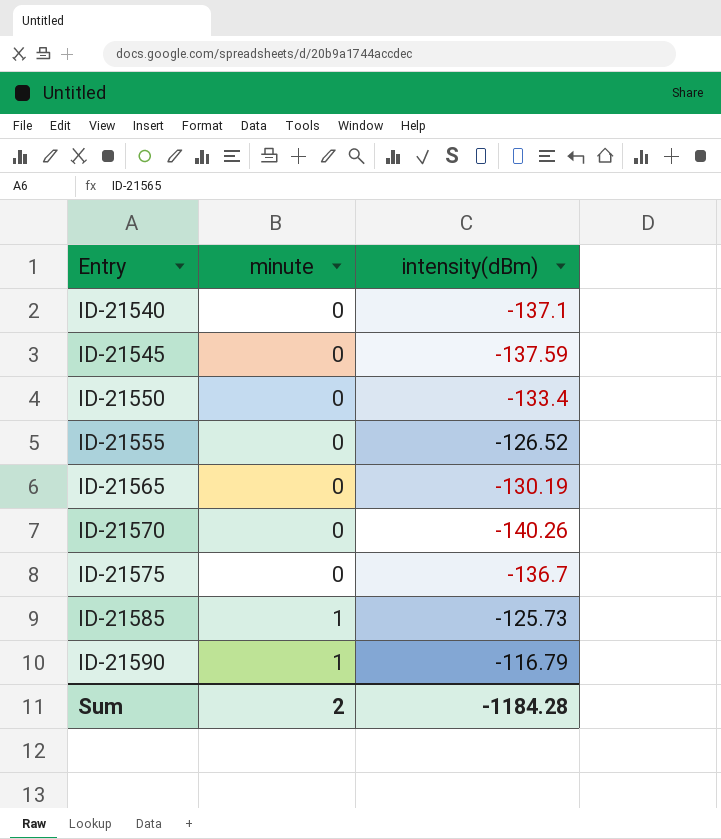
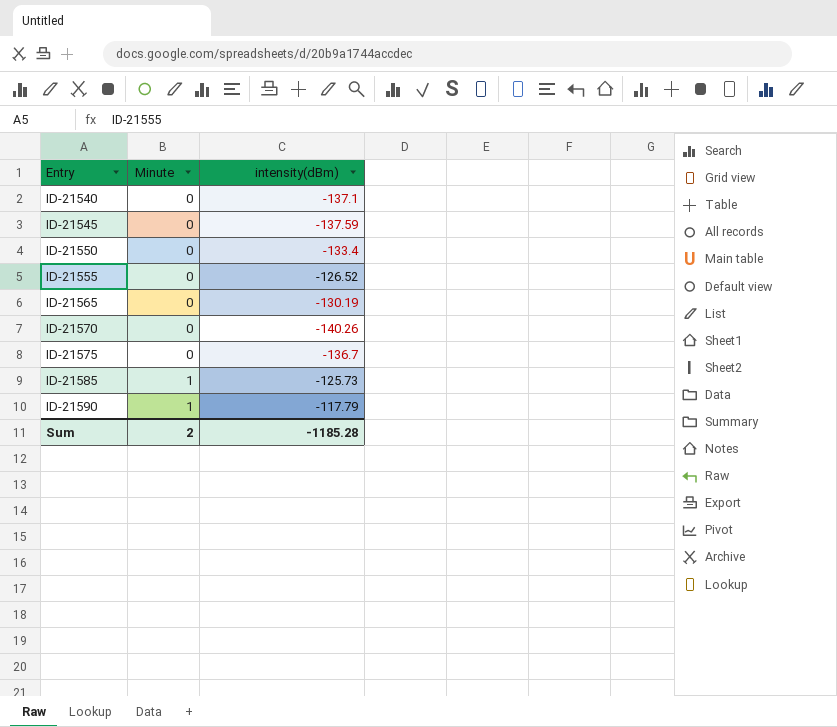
column name: minute -> Minute
ID-21590 | intensity(dBm): -116.79 -> -117.79
Sum | intensity(dBm): -1184.28 -> -1185.28

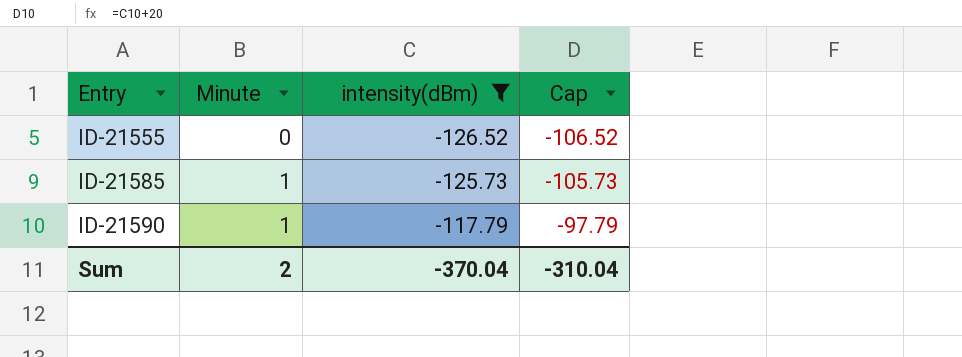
filter: none -> intensity(dBm) >= -126.52
column Cap | formula: none -> [intensity(dBm)] + 20
Sum | intensity(dBm): -1185.28 -> -370.04

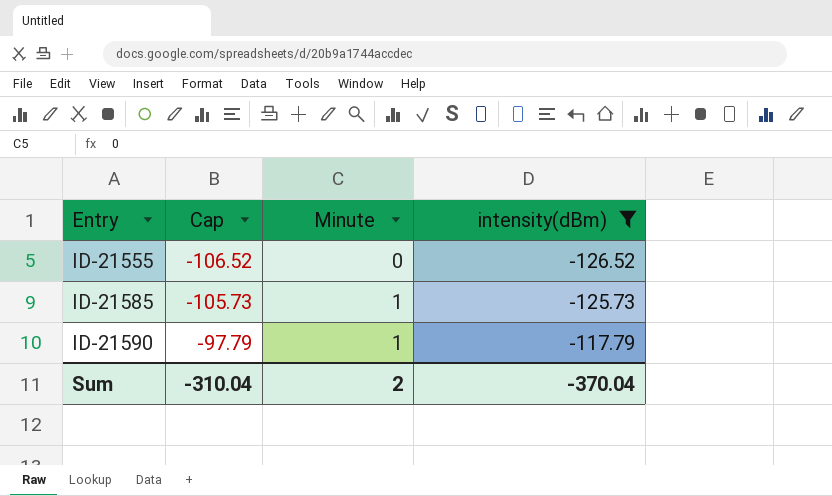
column Cap | position: 4 -> 2

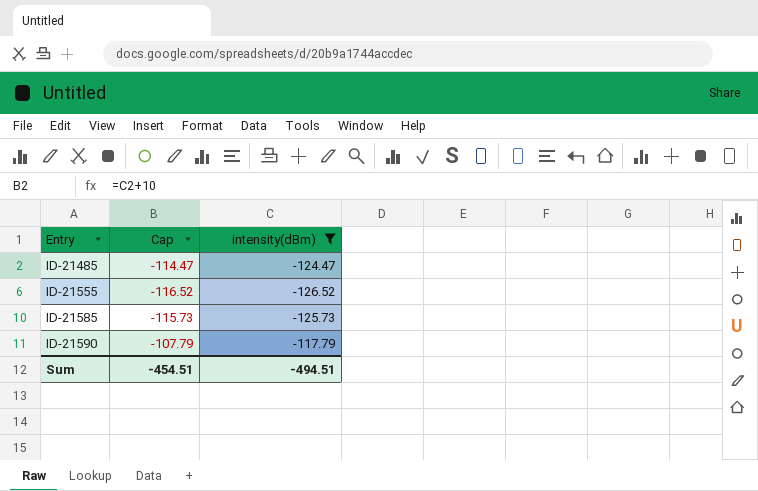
column Minute | position: 3 -> none
column Cap | formula: [intensity(dBm)] + 20 -> [intensity(dBm)] + 10
row ID-21485: none -> -114.47 | -124.47
Sum | Cap: -310.04 -> -454.51
Sum | intensity(dBm): -370.04 -> -494.51

